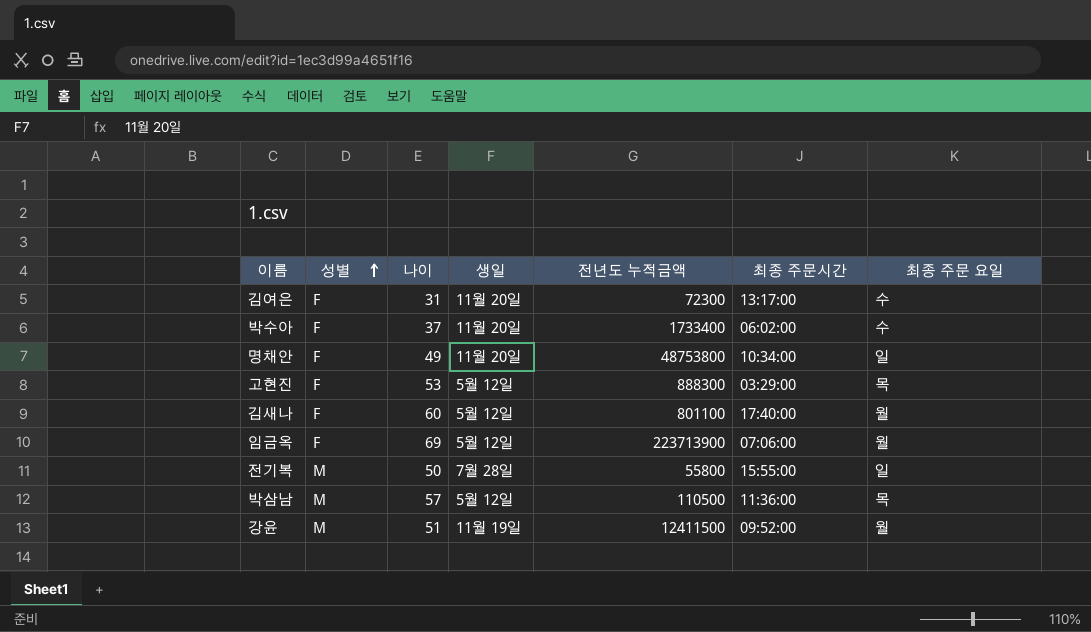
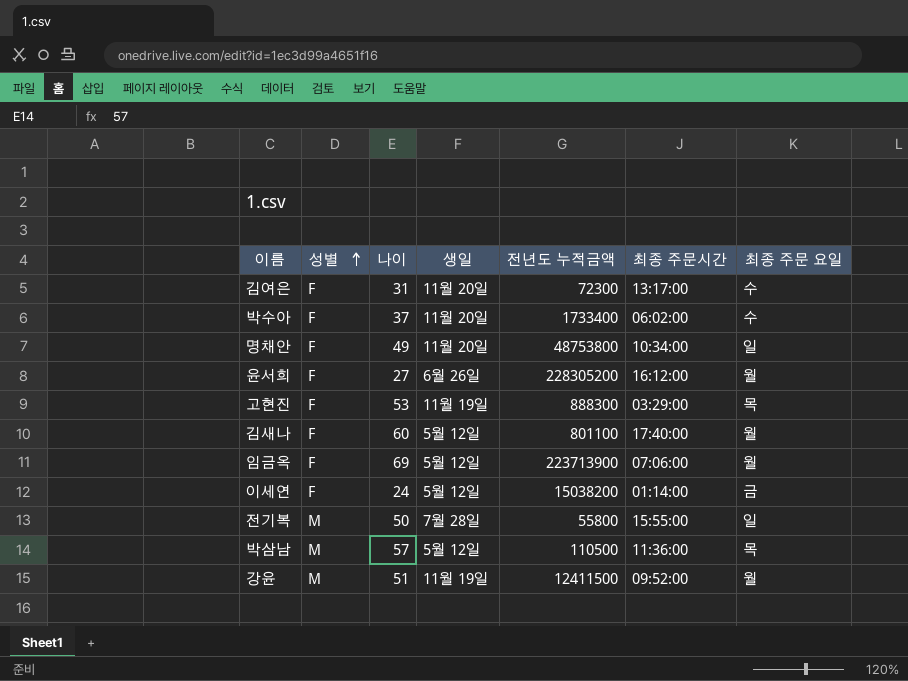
row 윤서희: none -> F | 27 | 6월 26일 | 228305200 | 16:12:00 | 월
고현진 | 생일: 5월 12일 -> 11월 19일
row 이세연: none -> F | 24 | 5월 12일 | 15038200 | 01:14:00 | 금

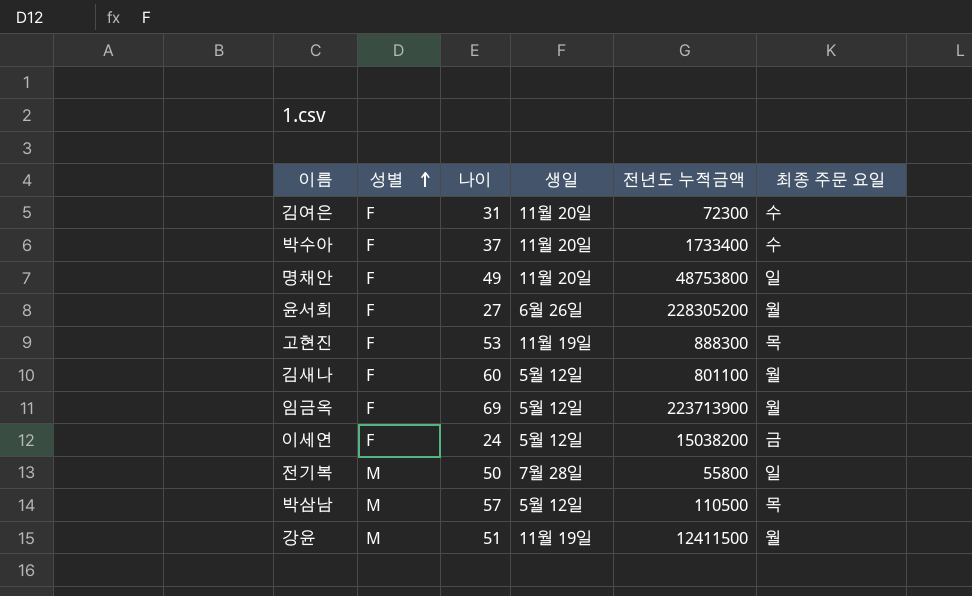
column 최종 주문시간 | position: 6 -> none

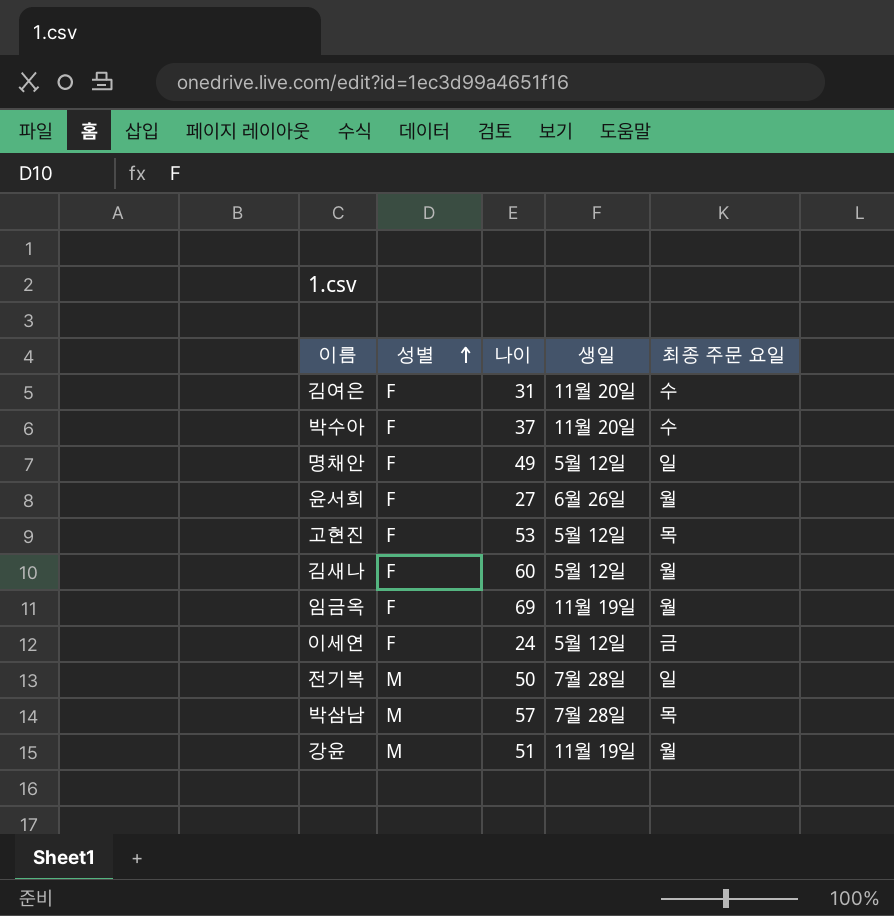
column 전년도 누적금액 | position: 5 -> none
명채안 | 생일: 11월 20일 -> 5월 12일
고현진 | 생일: 11월 19일 -> 5월 12일
임금옥 | 생일: 5월 12일 -> 11월 19일
박삼남 | 생일: 5월 12일 -> 7월 28일

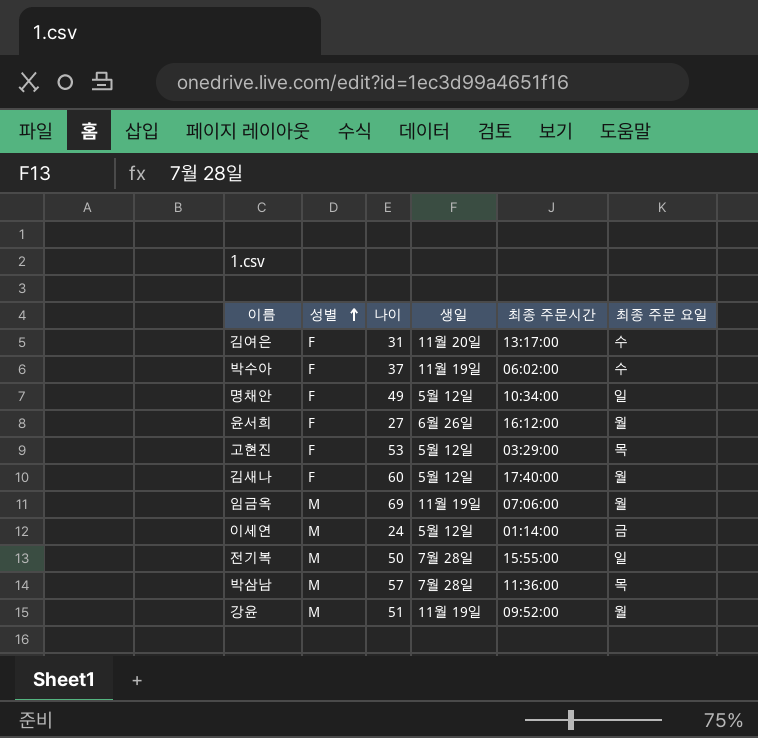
column 최종 주문시간 | position: none -> 5
박수아 | 생일: 11월 20일 -> 11월 19일
임금옥 | 성별: F -> M
이세연 | 성별: F -> M

